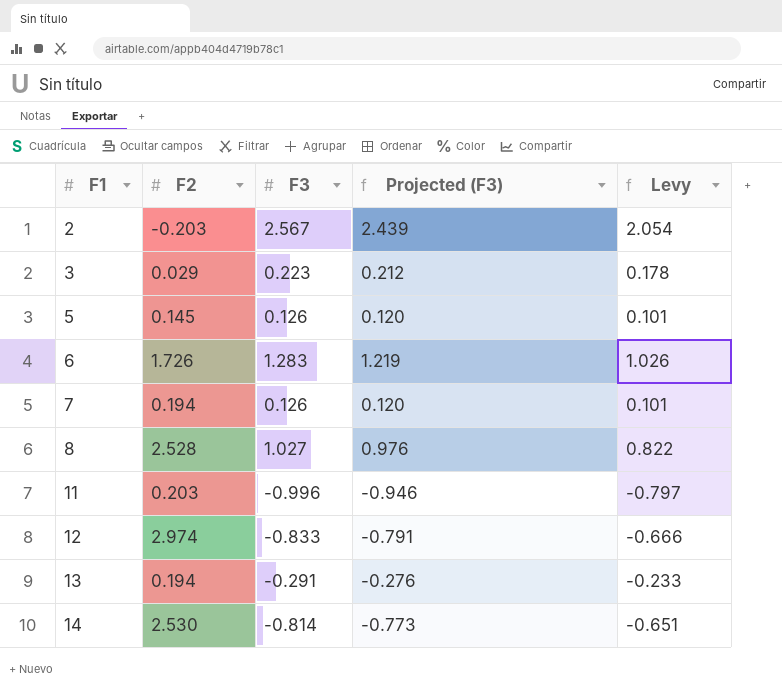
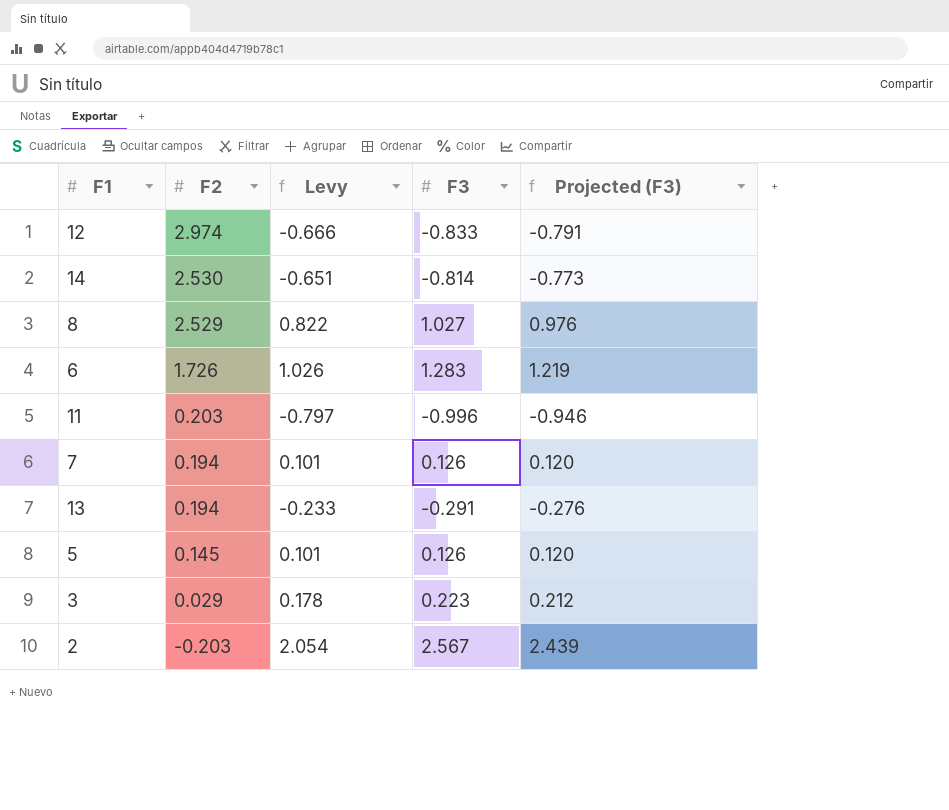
row order: F1 ascending -> F2 descending
column Levy | position: 5 -> 3
8 | F2: 2.528 -> 2.529

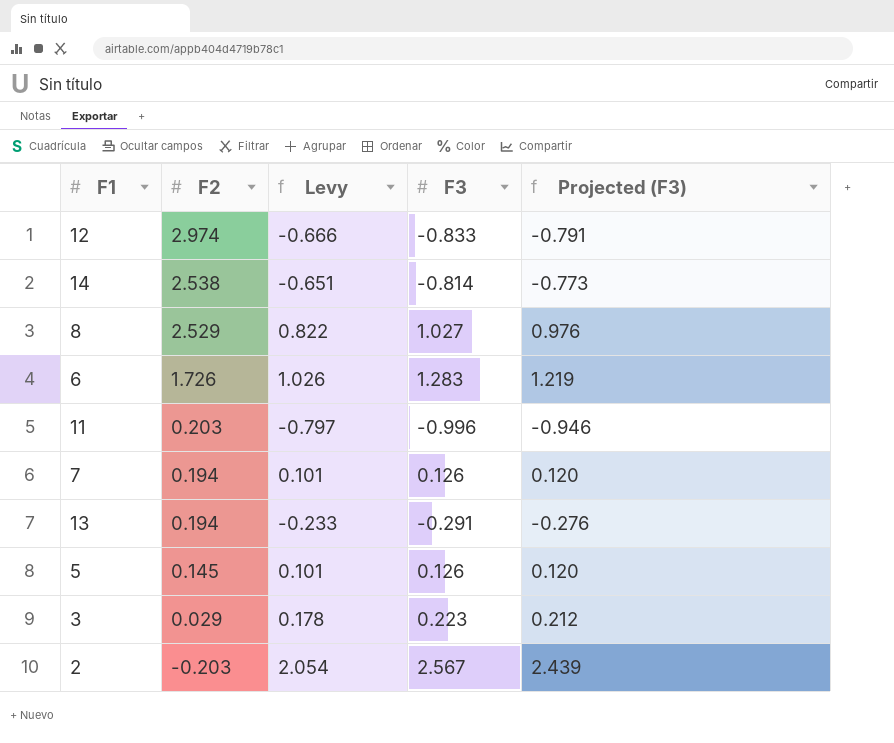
14 | F2: 2.530 -> 2.538

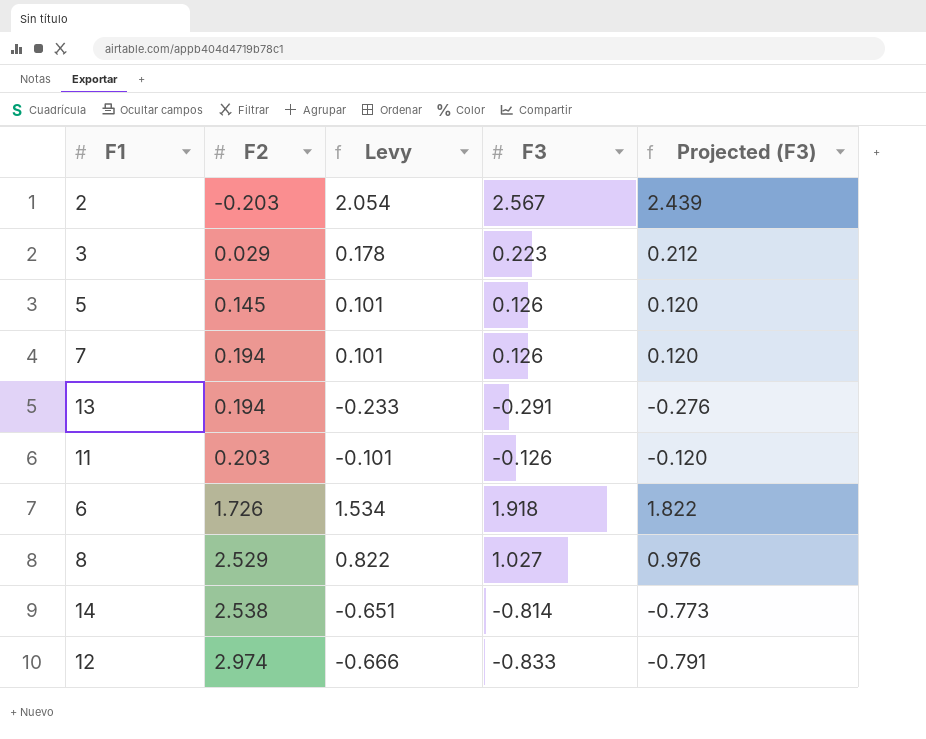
row order: F2 descending -> F2 ascending
11 | Levy: -0.797 -> -0.101
11 | F3: -0.996 -> -0.126
11 | Projected (F3): -0.946 -> -0.120
6 | Levy: 1.026 -> 1.534
6 | F3: 1.283 -> 1.918
6 | Projected (F3): 1.219 -> 1.822

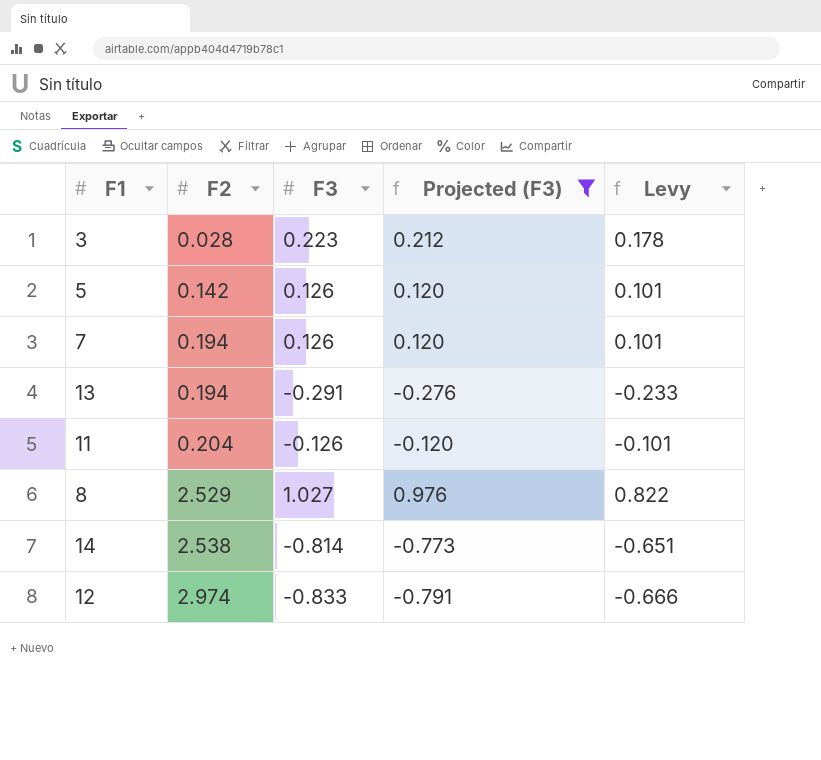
filter: none -> Projected (F3) <= 0.976
column Levy | position: 3 -> 5
3 | F2: 0.029 -> 0.028
5 | F2: 0.145 -> 0.142
11 | F2: 0.203 -> 0.204

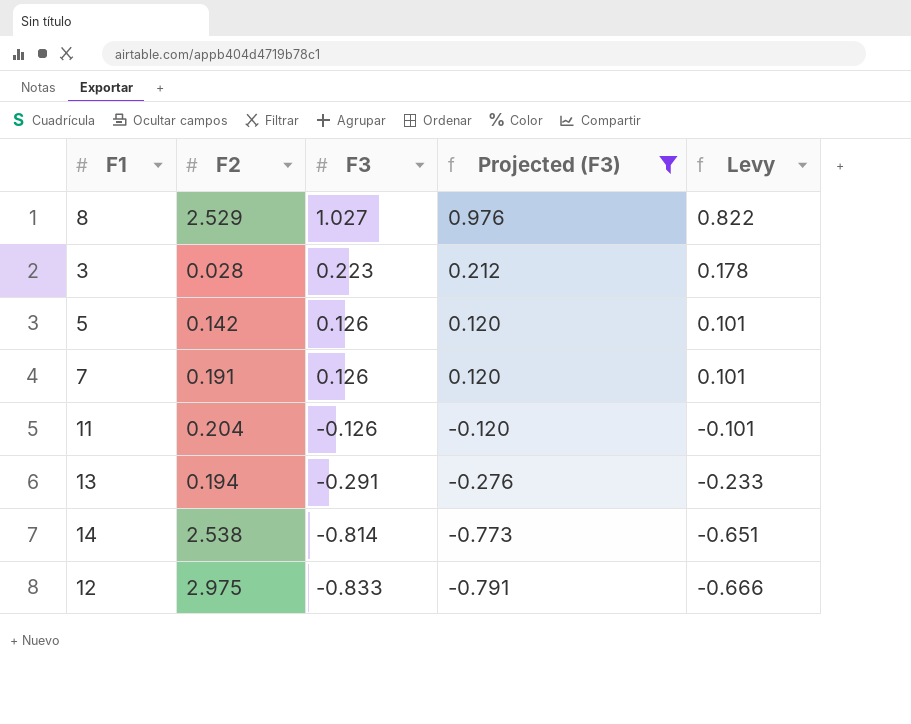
row order: F2 ascending -> F3 descending
7 | F2: 0.194 -> 0.191
12 | F2: 2.974 -> 2.975

